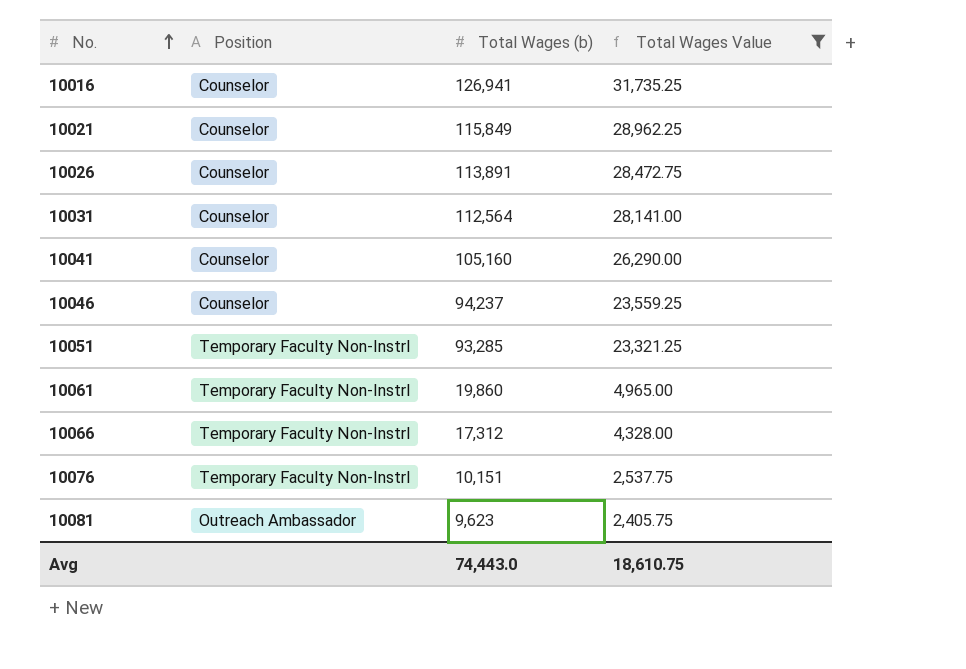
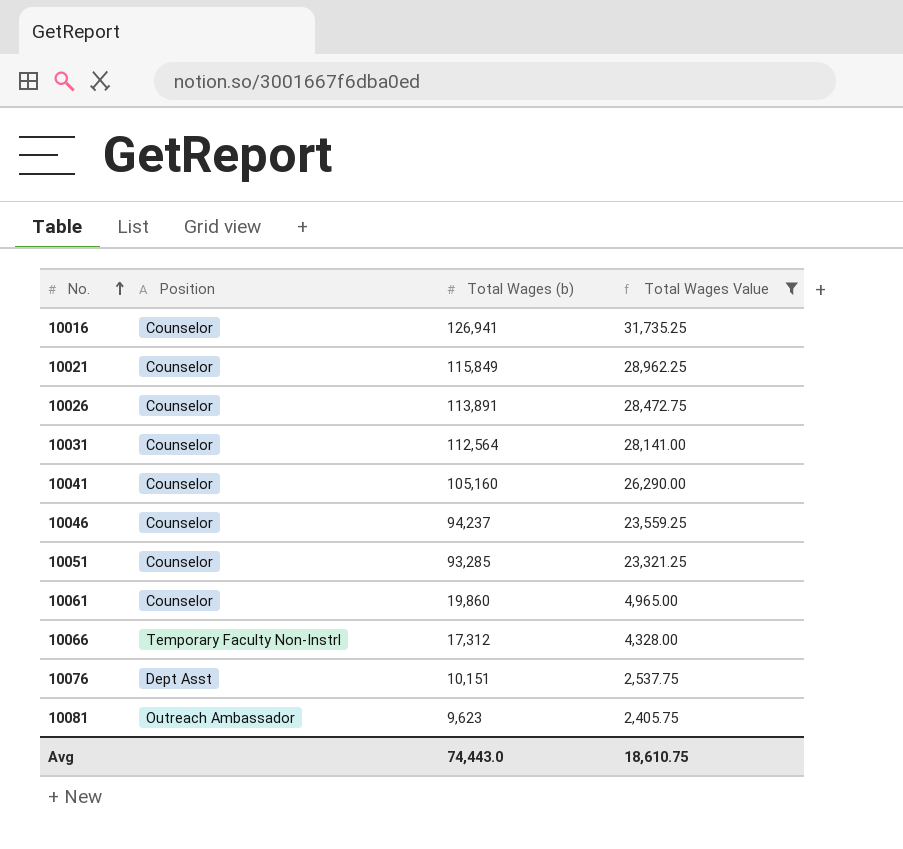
10051 | Position: Temporary Faculty Non-Instrl -> Counselor
10061 | Position: Temporary Faculty Non-Instrl -> Counselor
10076 | Position: Temporary Faculty Non-Instrl -> Dept Asst

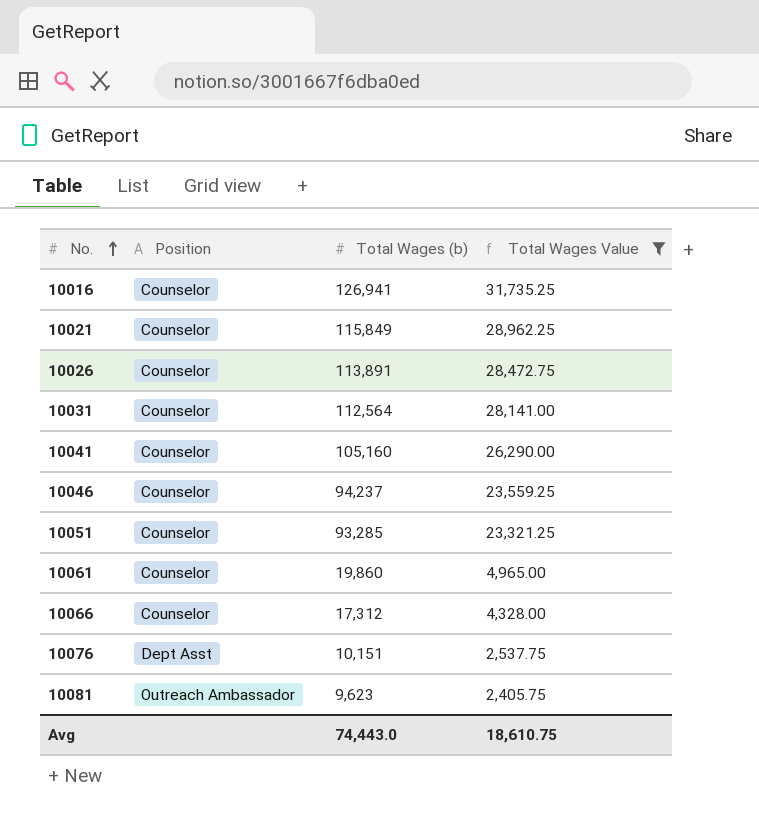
10066 | Position: Temporary Faculty Non-Instrl -> Counselor

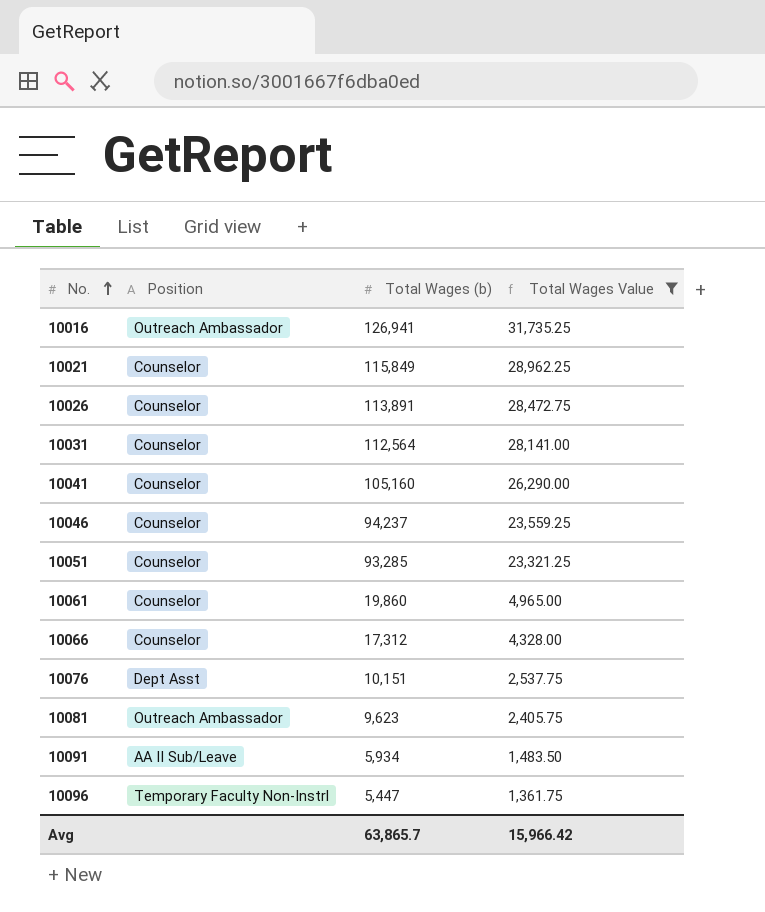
10016 | Position: Counselor -> Outreach Ambassador
row 10091: none -> AA II Sub/Leave | 5,934 | 1,483.50
row 10096: none -> Temporary Faculty Non-Instrl | 5,447 | 1,361.75
Avg | Total Wages (b): 74,443.0 -> 63,865.7
Avg | Total Wages Value: 18,610.75 -> 15,966.42

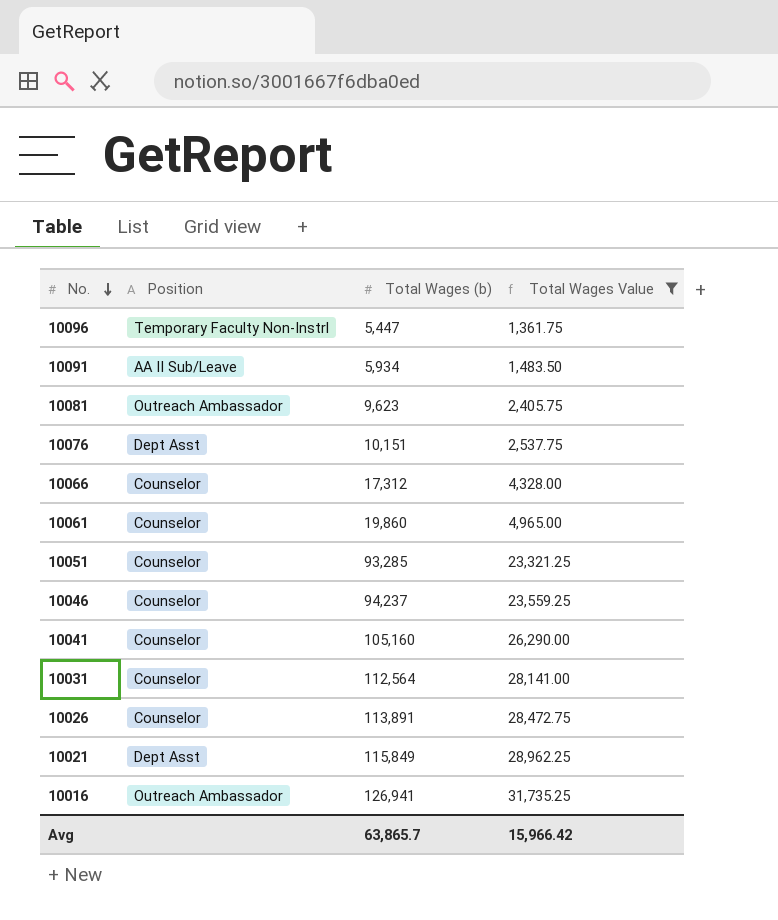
row order: No. ascending -> No. descending
10021 | Position: Counselor -> Dept Asst

